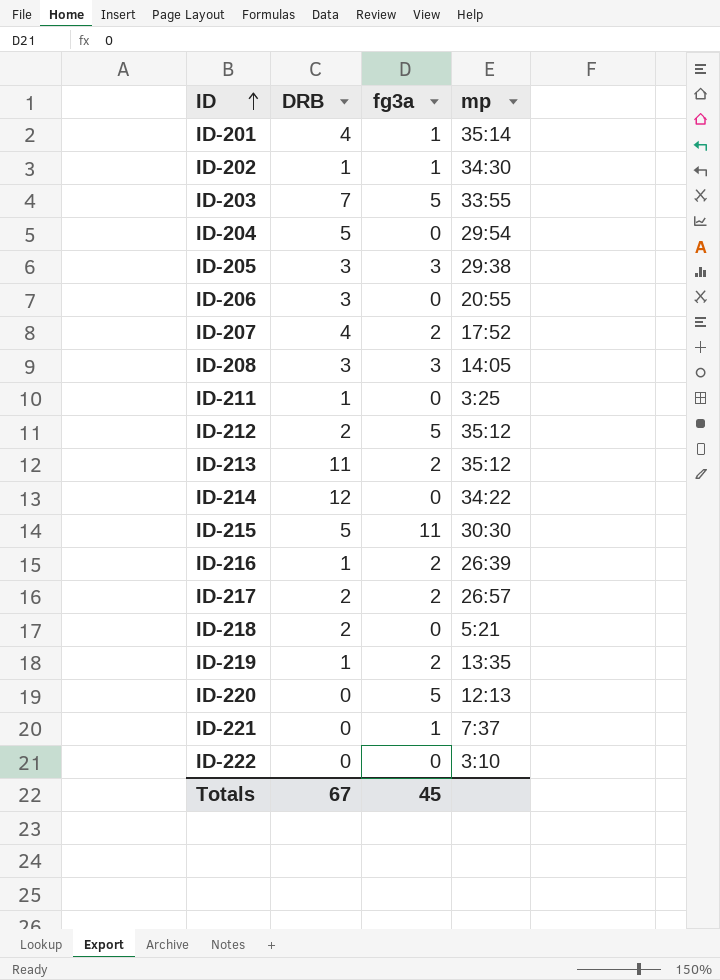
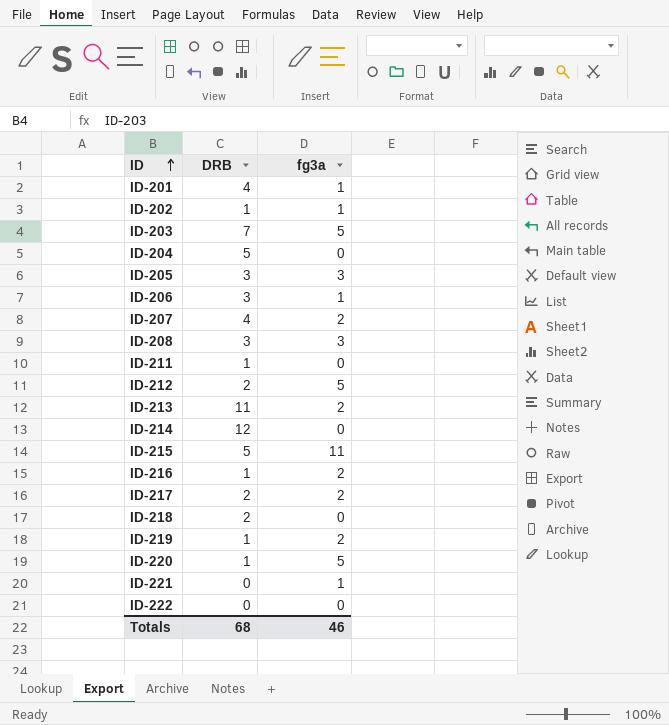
column mp | position: 4 -> none
ID-206 | fg3a: 0 -> 1
ID-220 | DRB: 0 -> 1
Totals | DRB: 67 -> 68
Totals | fg3a: 45 -> 46

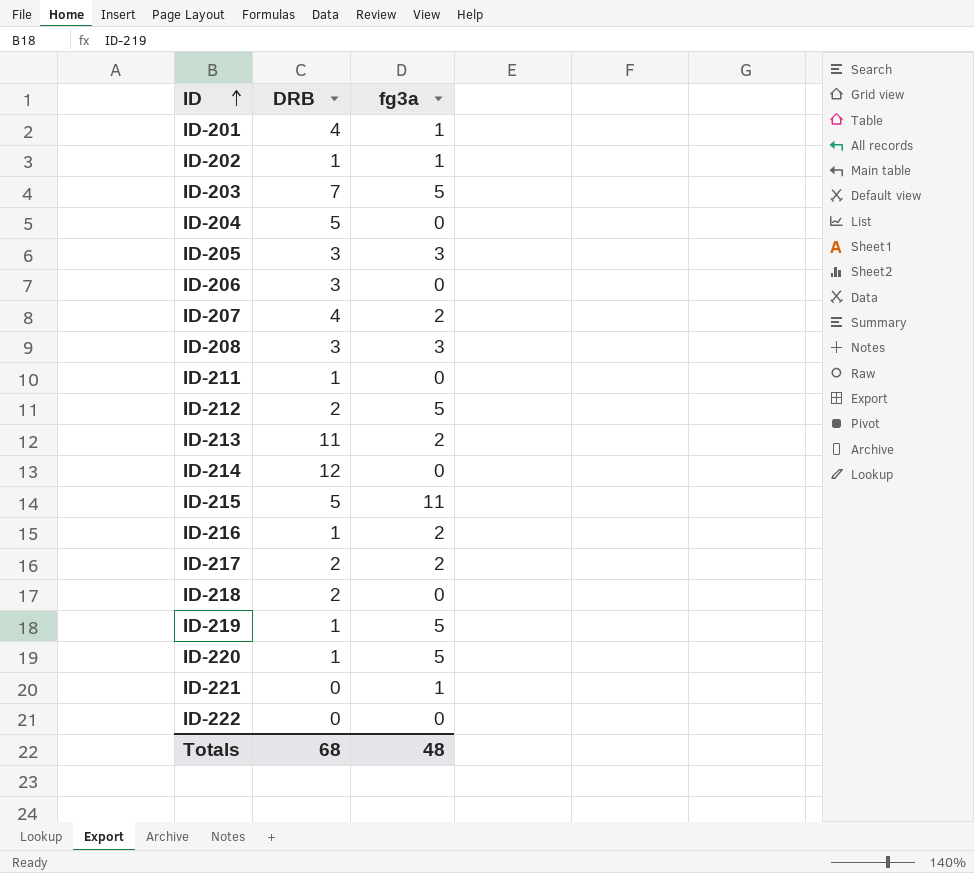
ID-206 | fg3a: 1 -> 0
ID-219 | fg3a: 2 -> 5
Totals | fg3a: 46 -> 48

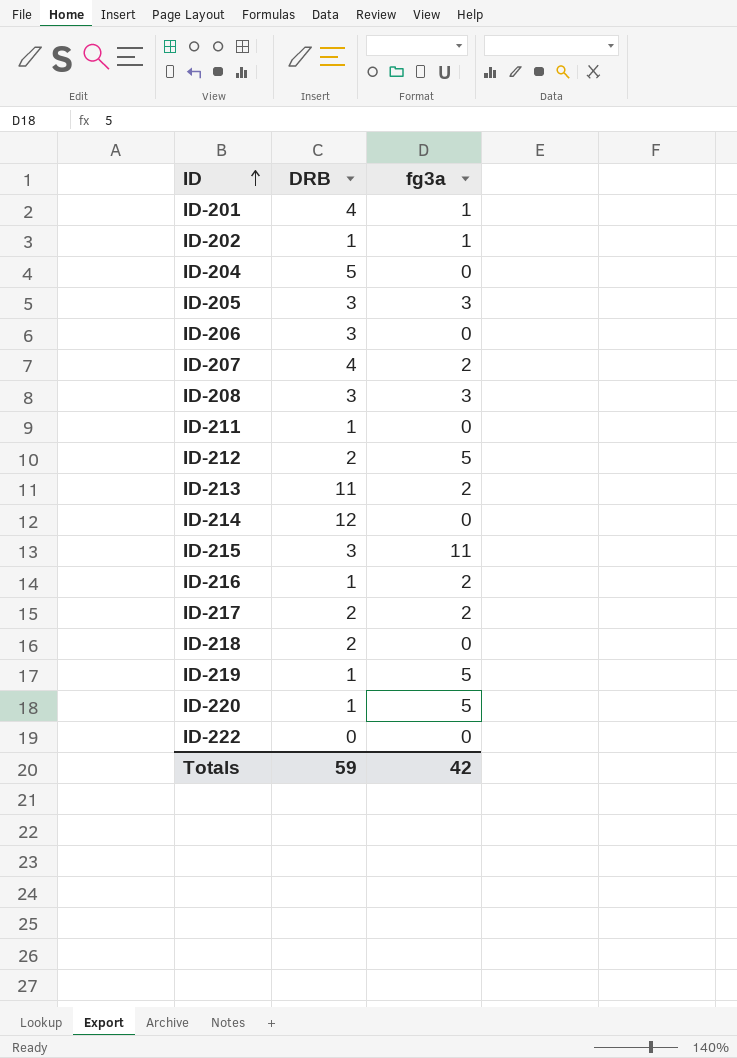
row ID-203: 7 | 5 -> none
row ID-221: 0 | 1 -> none
ID-215 | DRB: 5 -> 3
Totals | DRB: 68 -> 59
Totals | fg3a: 48 -> 42

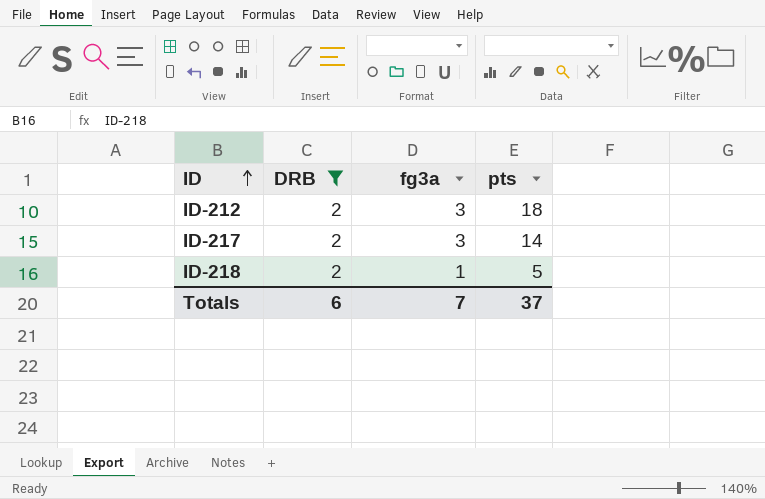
filter: none -> DRB = 2
column pts | position: none -> 4
ID-212 | fg3a: 5 -> 3
ID-217 | fg3a: 2 -> 3
ID-218 | fg3a: 0 -> 1
Totals | DRB: 59 -> 6
Totals | fg3a: 42 -> 7

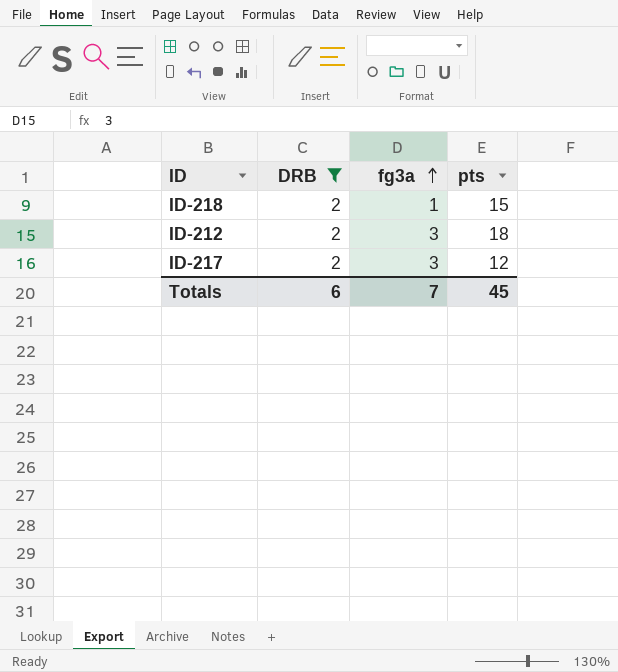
row order: ID ascending -> fg3a ascending
ID-218 | pts: 5 -> 15
ID-217 | pts: 14 -> 12
Totals | pts: 37 -> 45

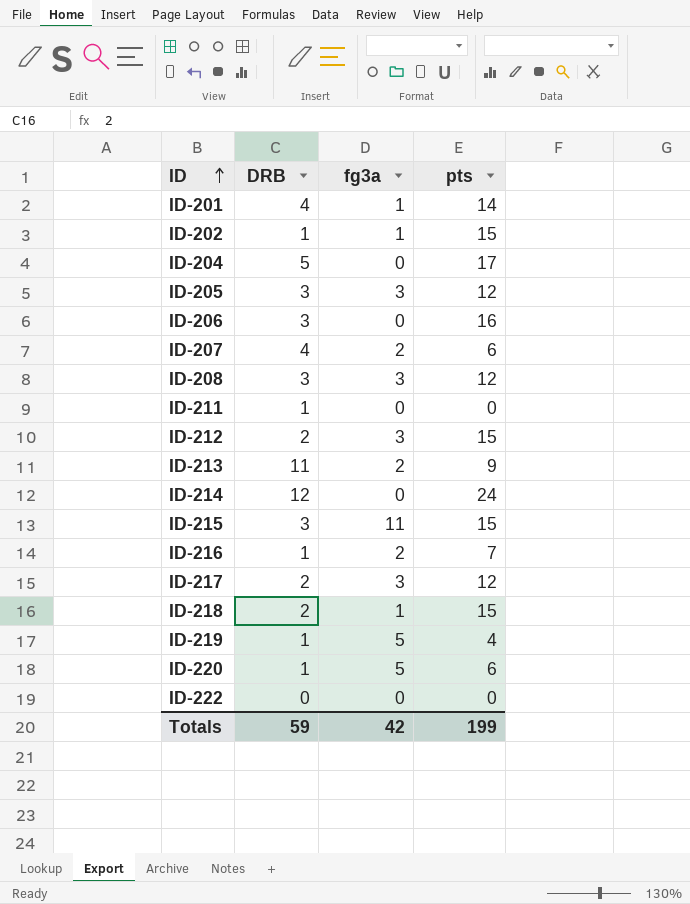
filter: DRB = 2 -> none
row order: fg3a ascending -> ID ascending
ID-212 | pts: 18 -> 15
Totals | DRB: 6 -> 59
Totals | fg3a: 7 -> 42
Totals | pts: 45 -> 199

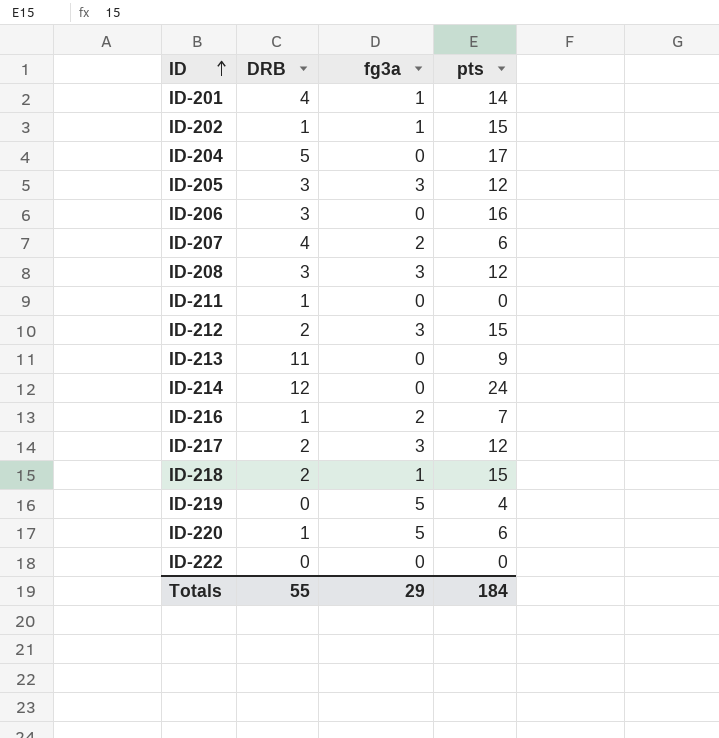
row ID-215: 3 | 11 | 15 -> none
ID-213 | fg3a: 2 -> 0
ID-219 | DRB: 1 -> 0
Totals | DRB: 59 -> 55
Totals | fg3a: 42 -> 29
Totals | pts: 199 -> 184

